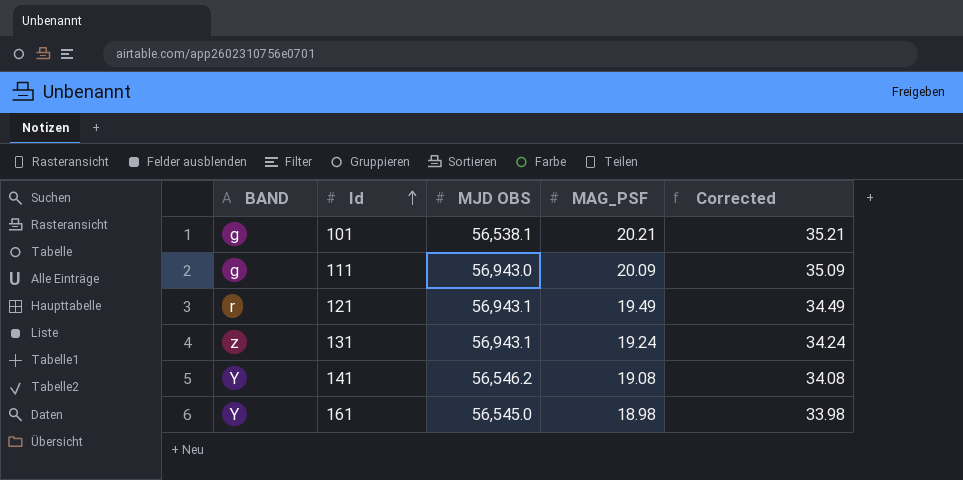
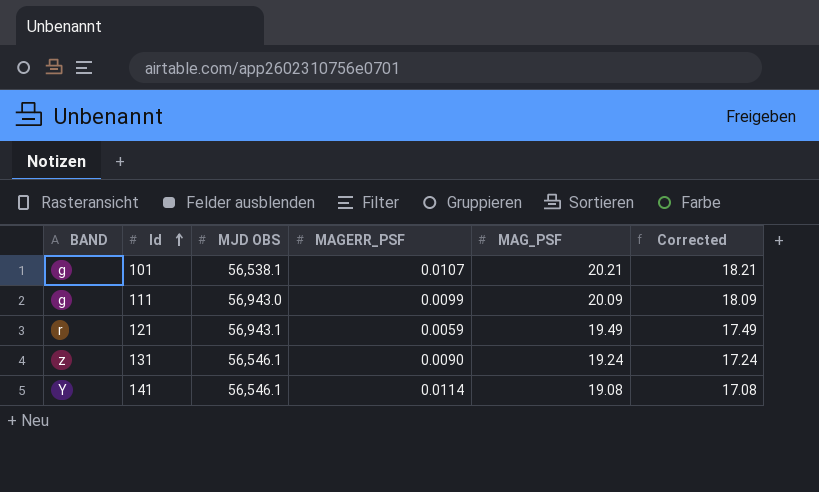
column MAGERR_PSF | position: none -> 4
column Corrected | formula: [MAG_PSF] + 15 -> [MAG_PSF] - 2
row 161: Y | 56,545.0 | 18.98 | 33.98 -> none
131 | MJD OBS: 56,943.1 -> 56,546.1
141 | MJD OBS: 56,546.2 -> 56,546.1

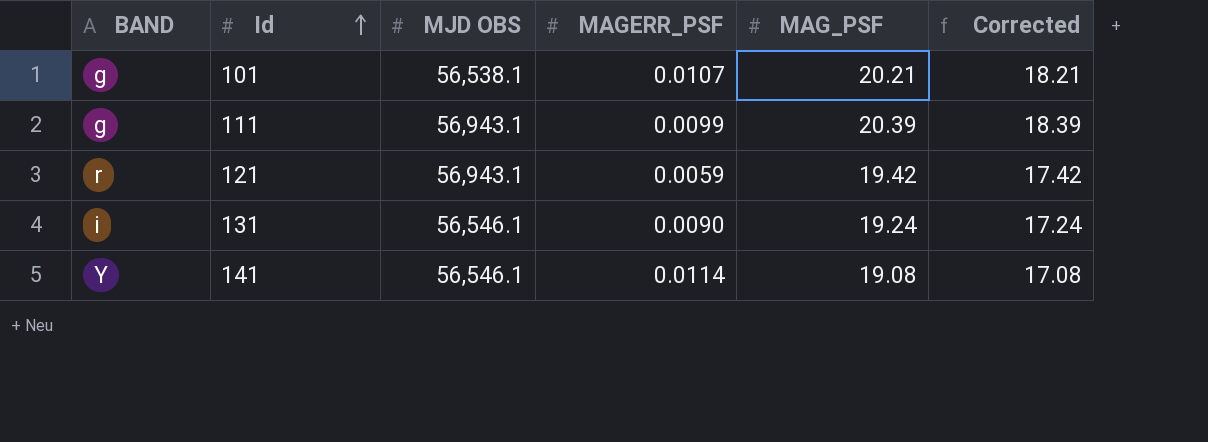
111 | MJD OBS: 56,943.0 -> 56,943.1
111 | MAG_PSF: 20.09 -> 20.39
111 | Corrected: 18.09 -> 18.39
121 | MAG_PSF: 19.49 -> 19.42
121 | Corrected: 17.49 -> 17.42
131 | BAND: z -> i

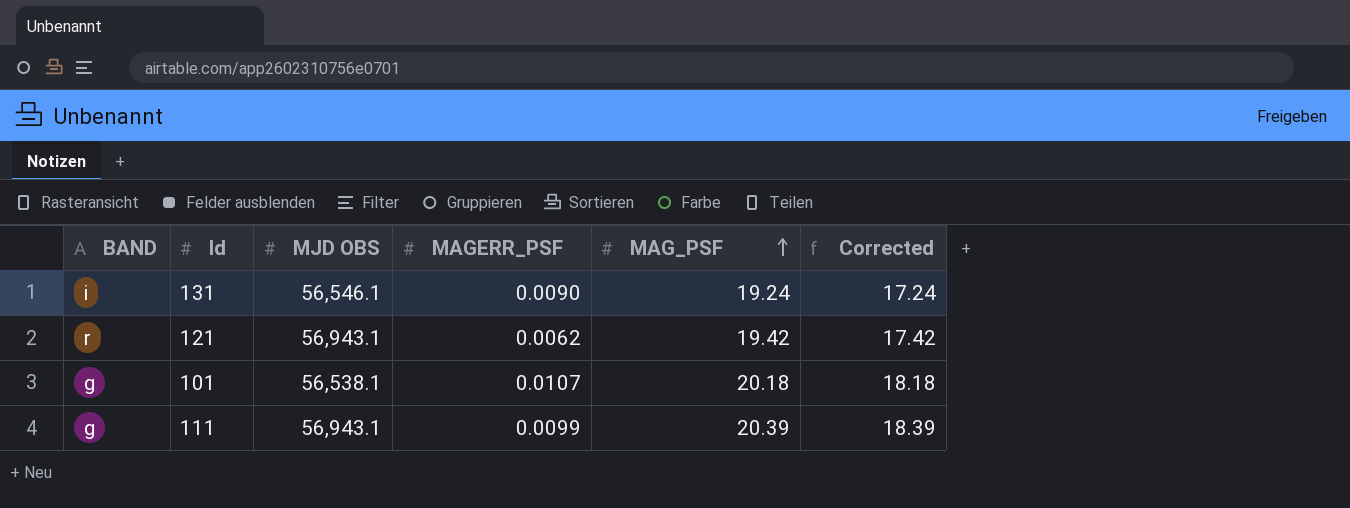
row order: Id ascending -> MAG_PSF ascending
row 141: Y | 56,546.1 | 0.0114 | 19.08 | 17.08 -> none
121 | MAGERR_PSF: 0.0059 -> 0.0062
101 | MAG_PSF: 20.21 -> 20.18
101 | Corrected: 18.21 -> 18.18

